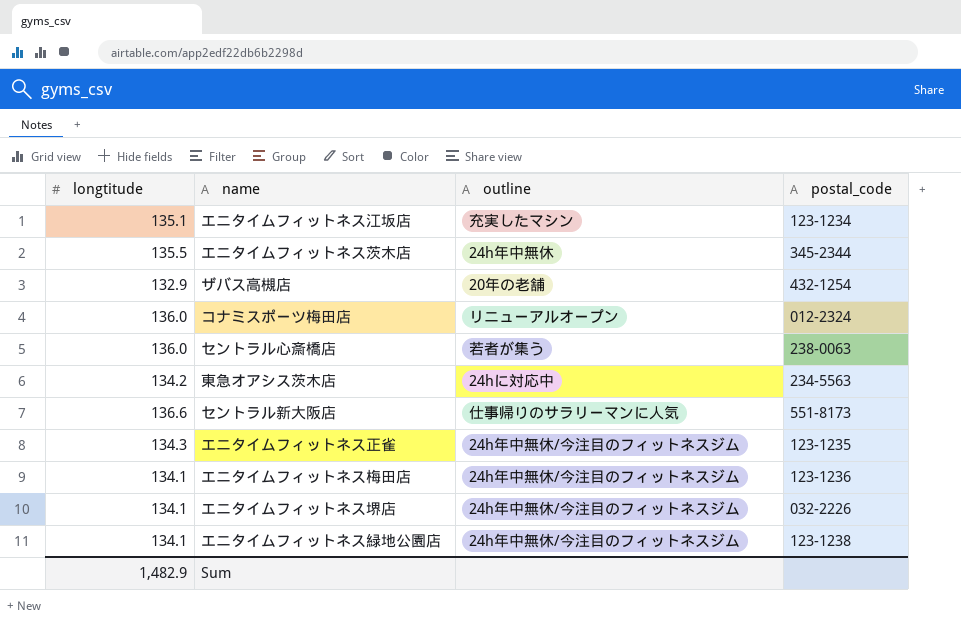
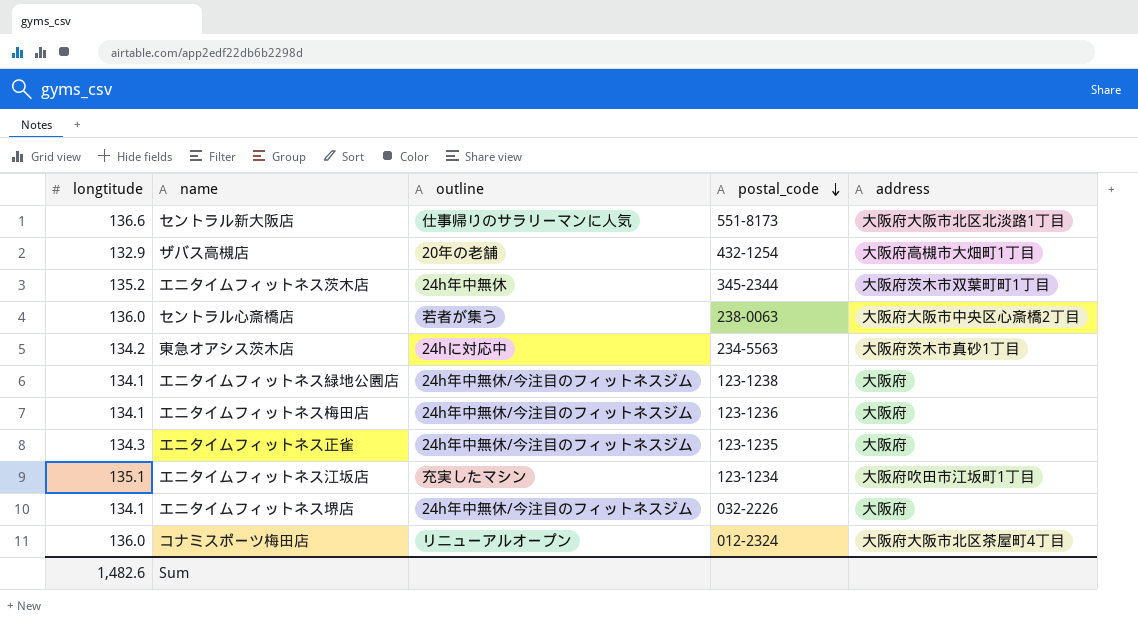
row order: none -> postal_code descending
column address | position: none -> 5
エニタイムフィットネス茨木店 | longtitude: 135.5 -> 135.2
Sum | longtitude: 1,482.9 -> 1,482.6

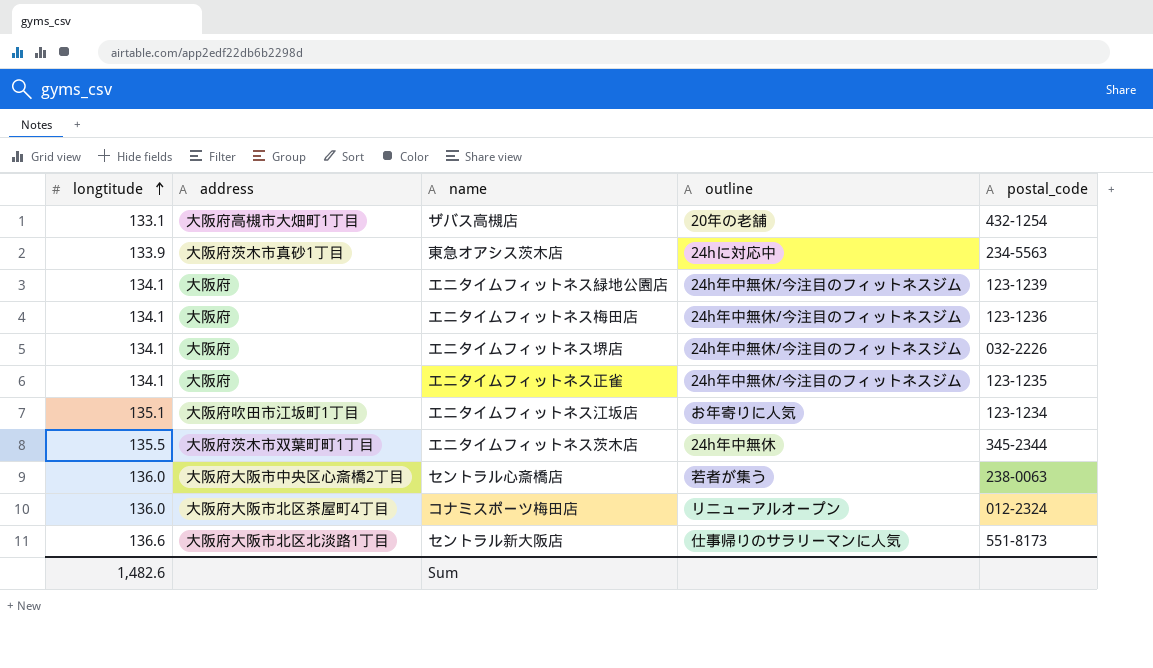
row order: postal_code descending -> longtitude ascending
column address | position: 5 -> 2
ザバス高槻店 | longtitude: 132.9 -> 133.1
東急オアシス茨木店 | longtitude: 134.2 -> 133.9
エニタイムフィットネス緑地公園店 | postal_code: 123-1238 -> 123-1239
エニタイムフィットネス正雀 | longtitude: 134.3 -> 134.1
エニタイムフィットネス江坂店 | outline: 充実したマシン -> お年寄りに人気
エニタイムフィットネス茨木店 | longtitude: 135.2 -> 135.5

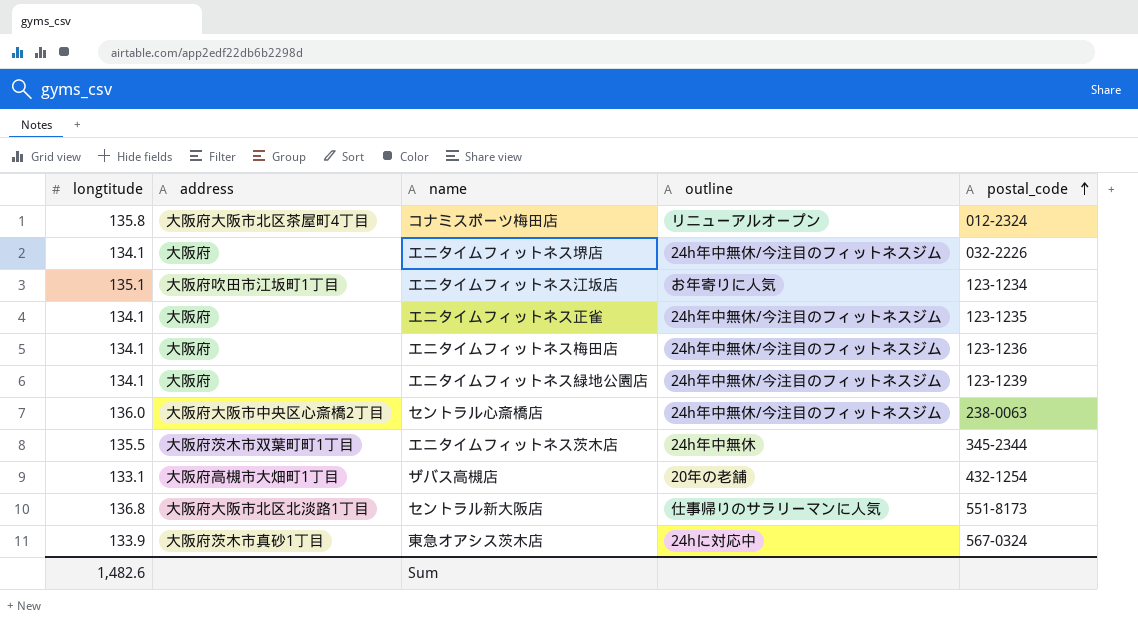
row order: longtitude ascending -> postal_code ascending
コナミスポーツ梅田店 | longtitude: 136.0 -> 135.8
セントラル心斎橋店 | outline: 若者が集う -> 24h年中無休/今注目のフィットネスジム
セントラル新大阪店 | longtitude: 136.6 -> 136.8
東急オアシス茨木店 | postal_code: 234-5563 -> 567-0324

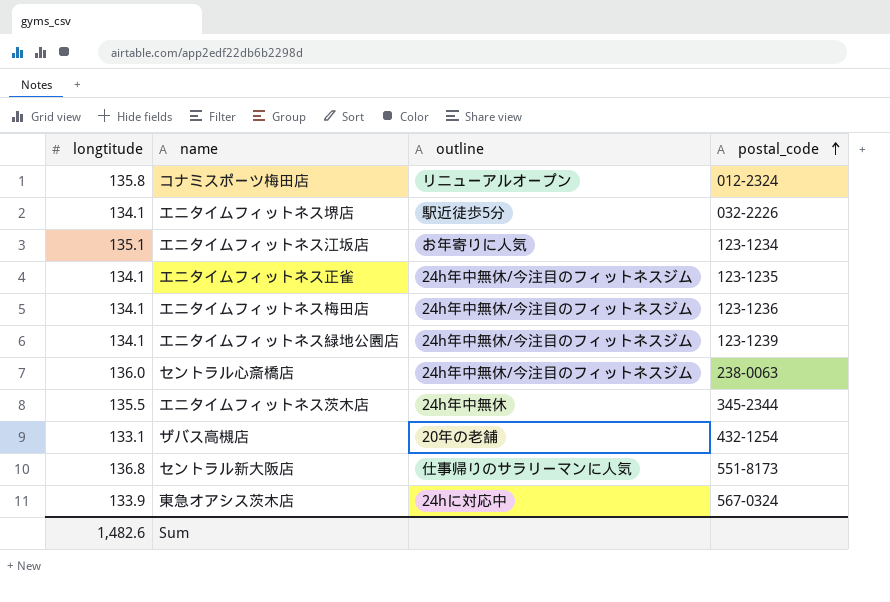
column address | position: 2 -> none
エニタイムフィットネス堺店 | outline: 24h年中無休/今注目のフィットネスジム -> 駅近徒歩5分

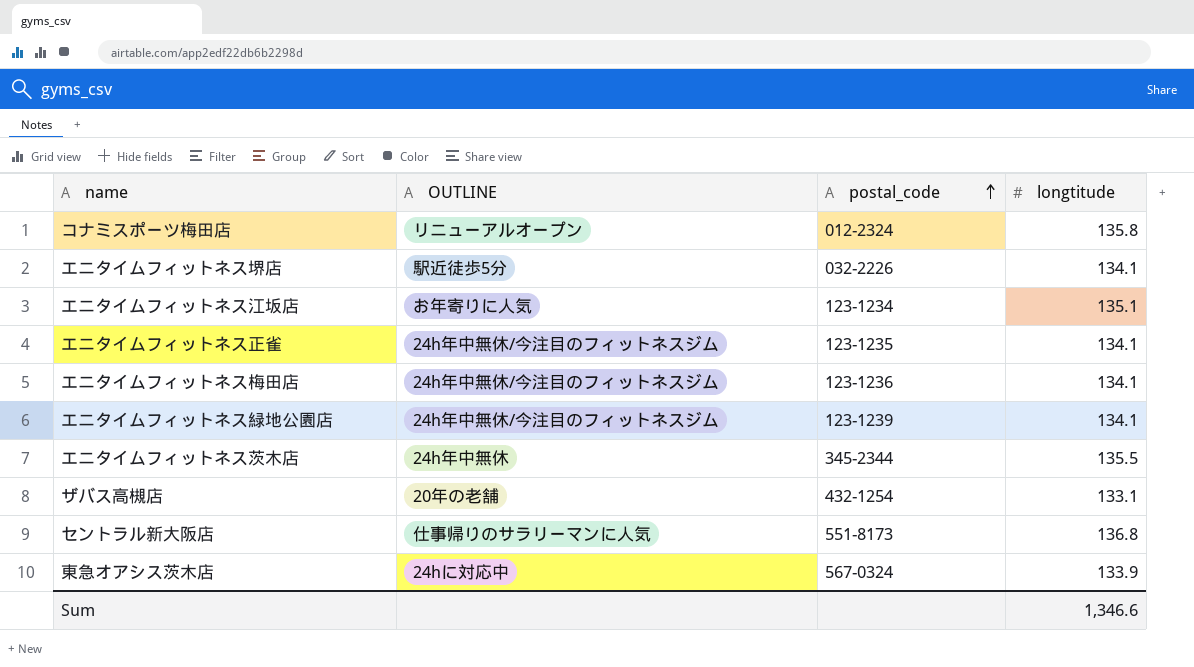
column name: outline -> OUTLINE
column longtitude | position: 1 -> 4
row セントラル心斎橋店: 136.0 | 24h年中無休/今注目のフィットネスジム | 238-0063 -> none
Sum | longtitude: 1,482.6 -> 1,346.6

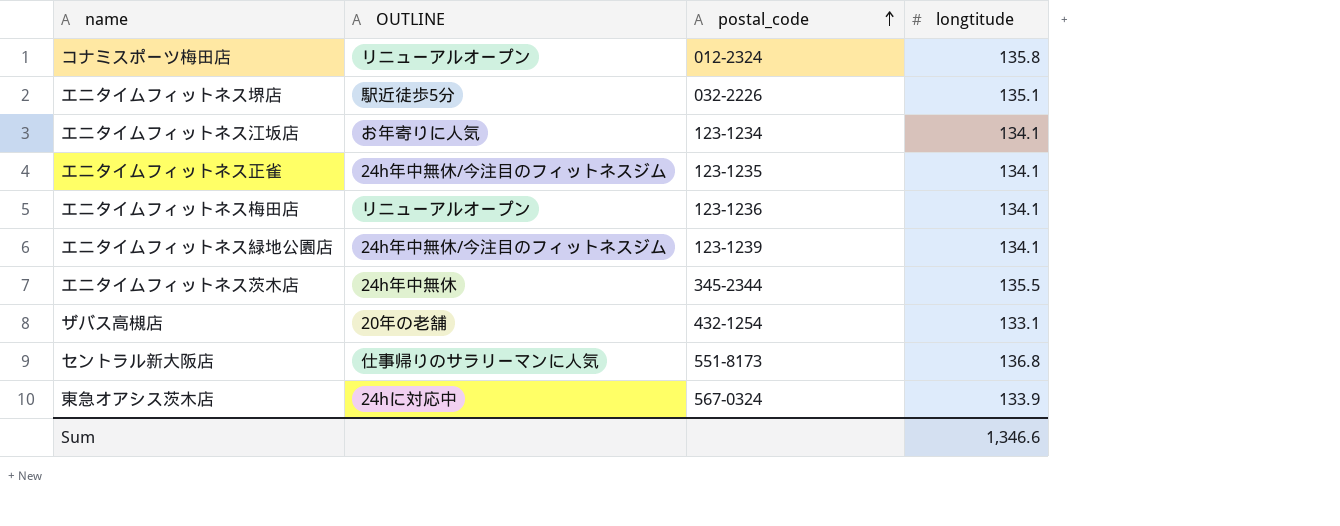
エニタイムフィットネス堺店 | longtitude: 134.1 -> 135.1
エニタイムフィットネス江坂店 | longtitude: 135.1 -> 134.1
エニタイムフィットネス梅田店 | OUTLINE: 24h年中無休/今注目のフィットネスジム -> リニューアルオープン

